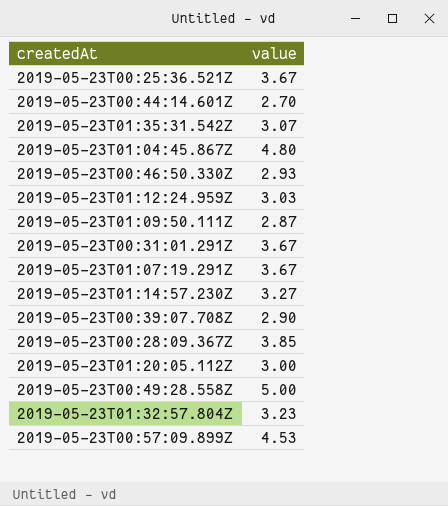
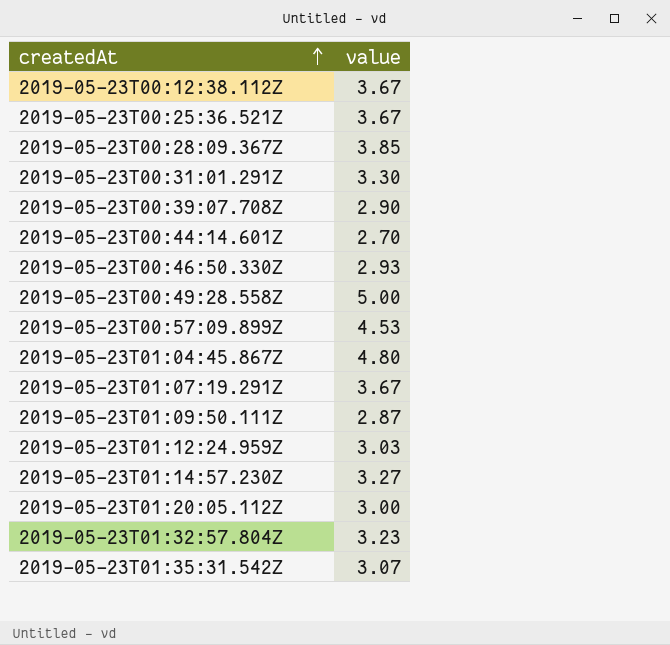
row order: none -> createdAt ascending
row 2019-05-23T00:12:38.112Z: none -> 3.67
2019-05-23T00:31:01.291Z | value: 3.67 -> 3.30

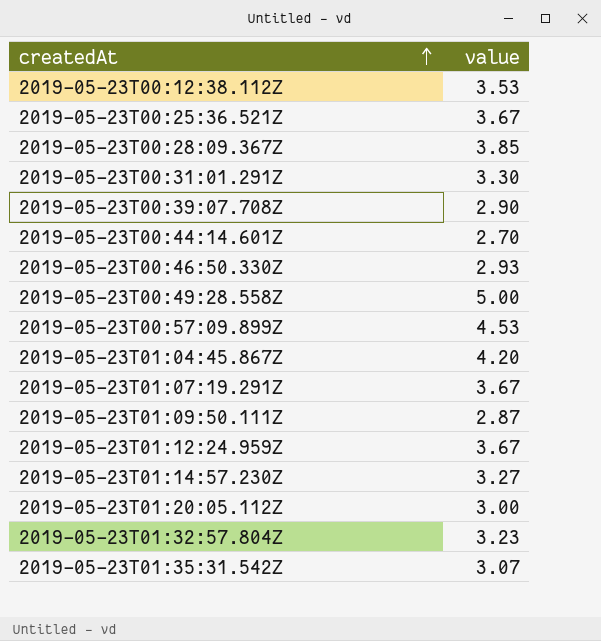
2019-05-23T00:12:38.112Z | value: 3.67 -> 3.53
2019-05-23T01:04:45.867Z | value: 4.80 -> 4.20
2019-05-23T01:12:24.959Z | value: 3.03 -> 3.67

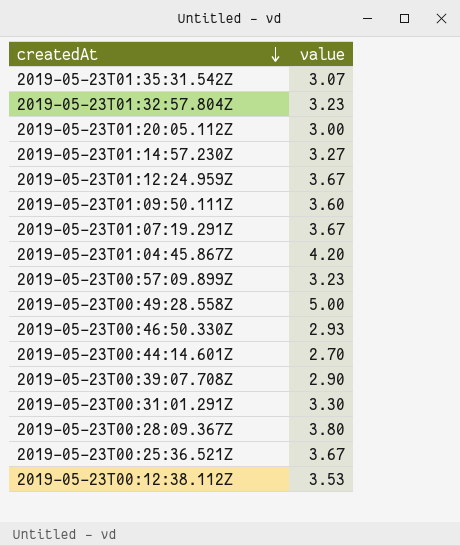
row order: createdAt ascending -> createdAt descending
2019-05-23T01:09:50.111Z | value: 2.87 -> 3.60
2019-05-23T00:57:09.899Z | value: 4.53 -> 3.23
2019-05-23T00:28:09.367Z | value: 3.85 -> 3.80

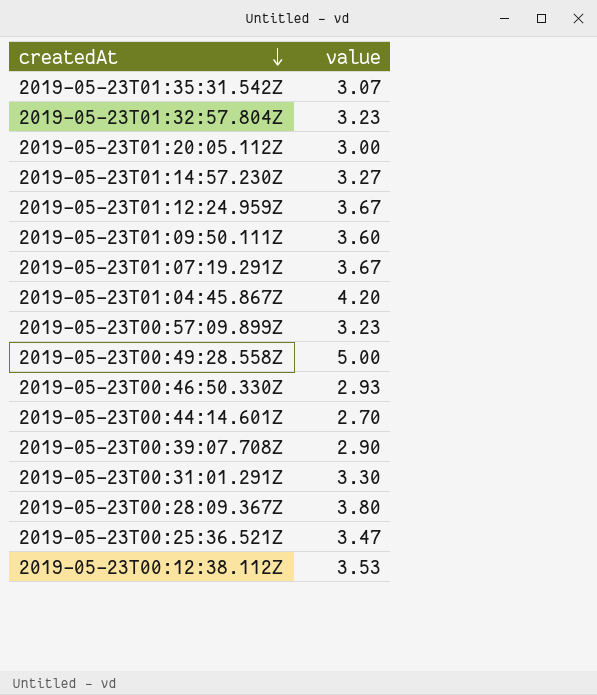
2019-05-23T00:25:36.521Z | value: 3.67 -> 3.47

